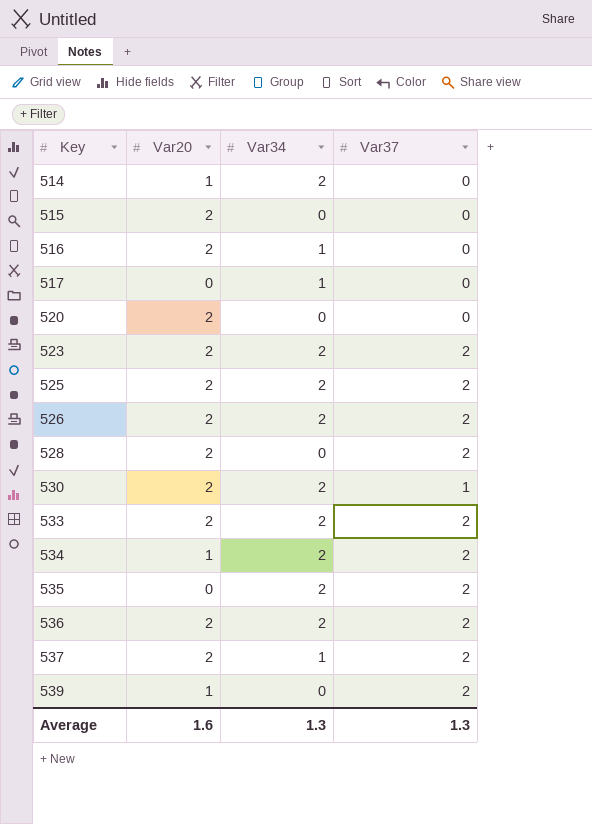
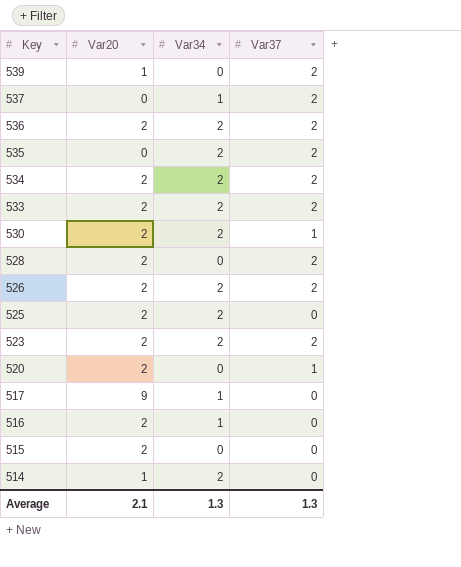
row order: Key ascending -> Key descending
537 | Var20: 2 -> 0
534 | Var20: 1 -> 2
525 | Var37: 2 -> 0
520 | Var37: 0 -> 1
517 | Var20: 0 -> 9
Average | Var20: 1.6 -> 2.1

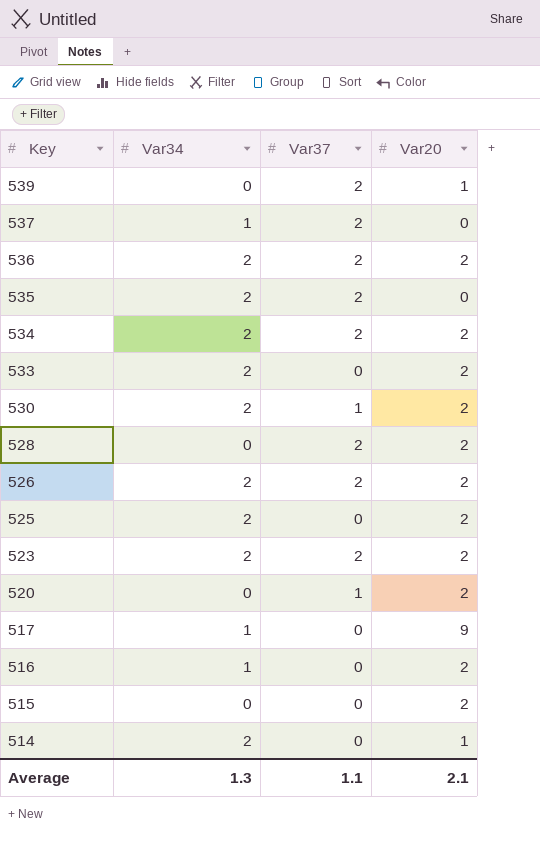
column Var20 | position: 2 -> 4
533 | Var37: 2 -> 0
Average | Var37: 1.3 -> 1.1

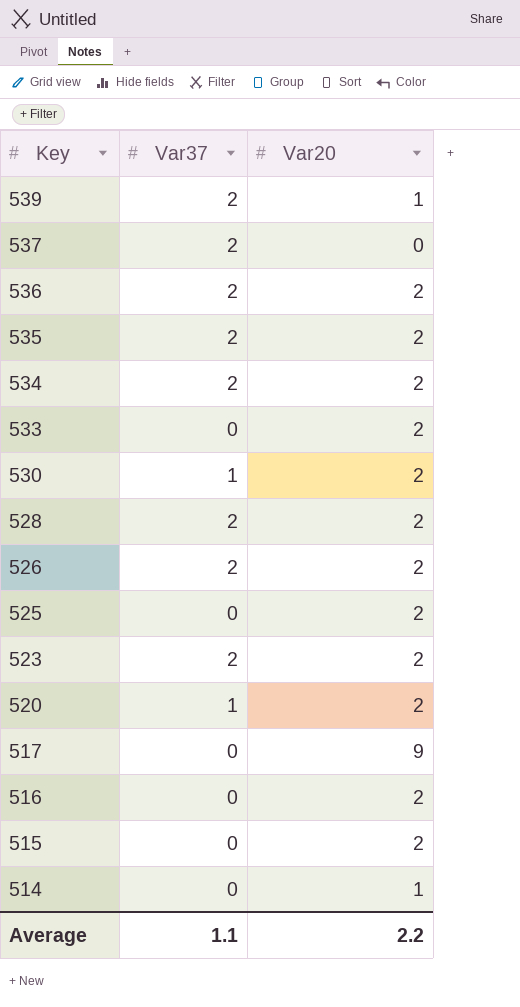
column Var34 | position: 2 -> none
535 | Var20: 0 -> 2
Average | Var20: 2.1 -> 2.2

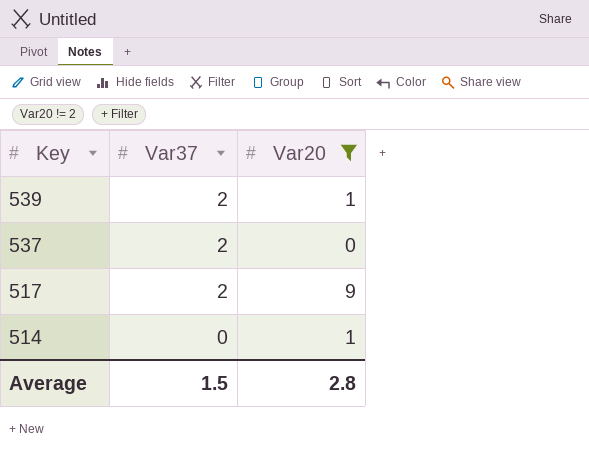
filter: none -> Var20 != 2
517 | Var37: 0 -> 2
Average | Var37: 1.1 -> 1.5
Average | Var20: 2.2 -> 2.8

